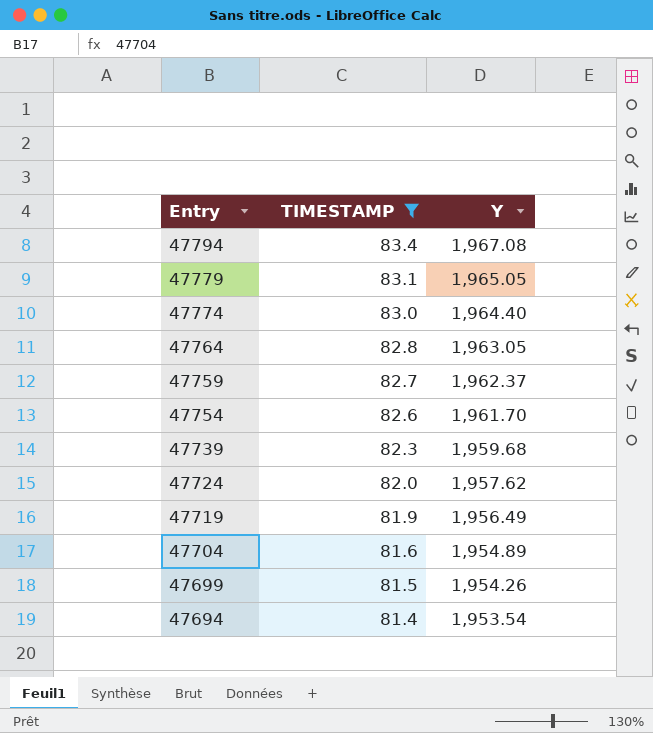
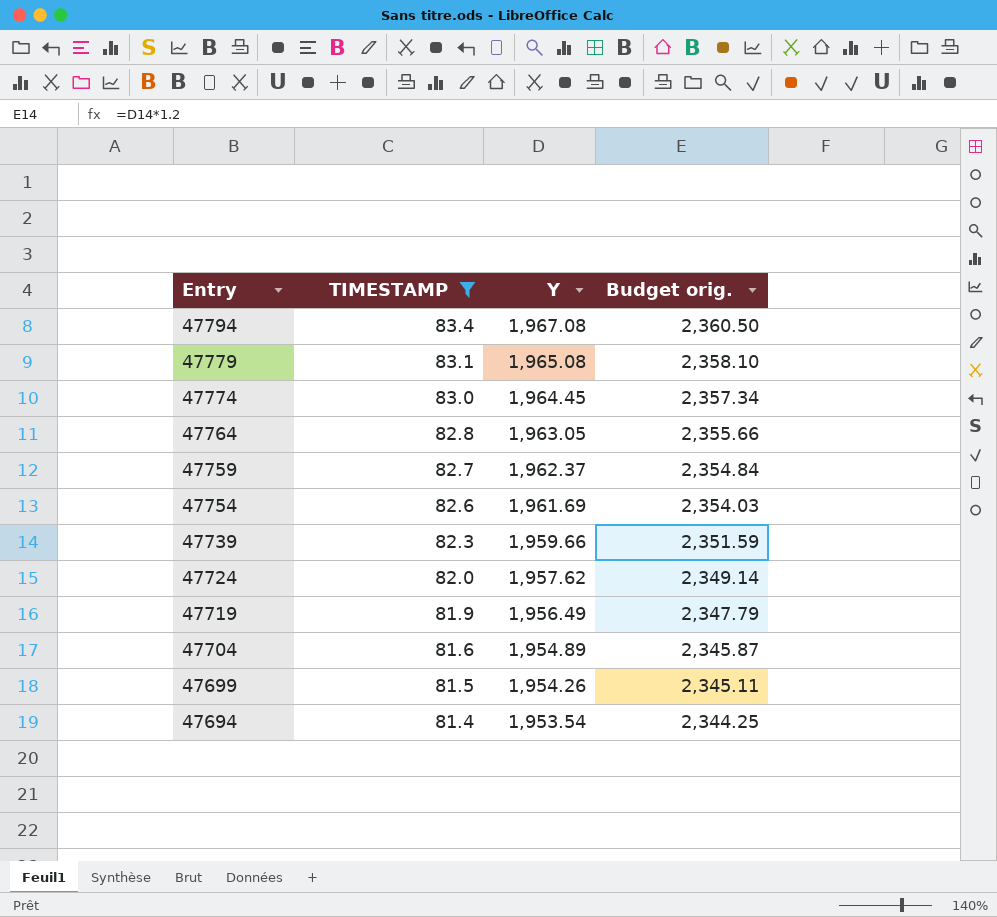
column Budget orig. | formula: none -> [Y] * 1.2
47779 | Y: 1,965.05 -> 1,965.08
47774 | Y: 1,964.40 -> 1,964.45
47754 | Y: 1,961.70 -> 1,961.69
47739 | Y: 1,959.68 -> 1,959.66

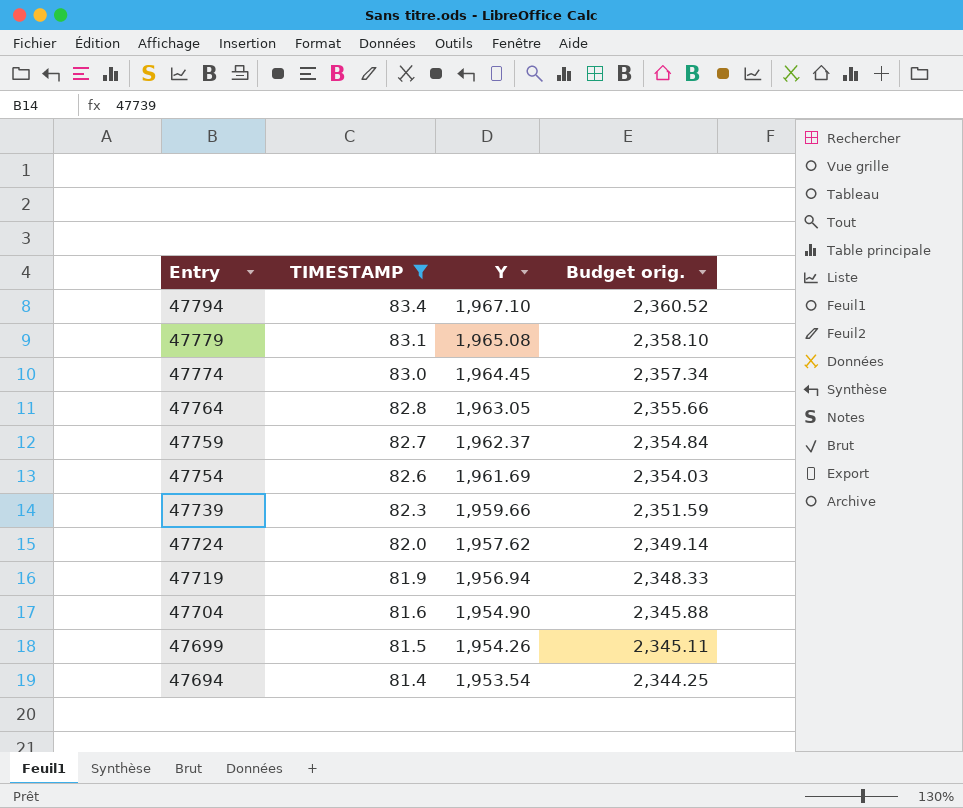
47794 | Y: 1,967.08 -> 1,967.10
47794 | Budget orig.: 2,360.50 -> 2,360.52
47719 | Y: 1,956.49 -> 1,956.94
47719 | Budget orig.: 2,347.79 -> 2,348.33
47704 | Y: 1,954.89 -> 1,954.90
47704 | Budget orig.: 2,345.87 -> 2,345.88

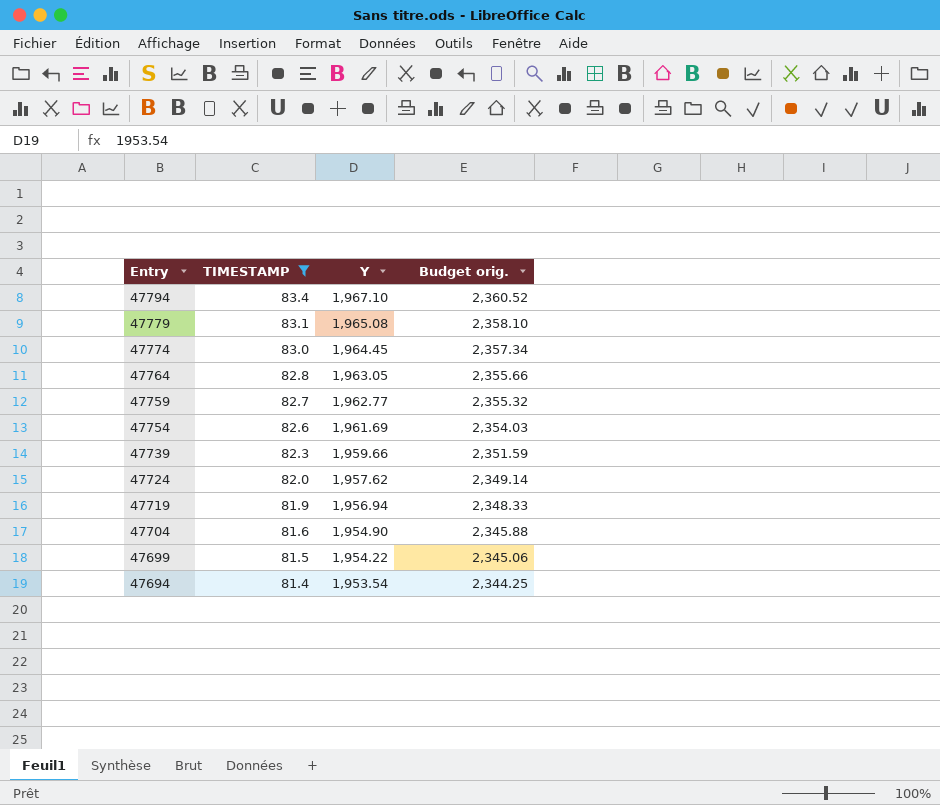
47759 | Y: 1,962.37 -> 1,962.77
47759 | Budget orig.: 2,354.84 -> 2,355.32
47699 | Y: 1,954.26 -> 1,954.22
47699 | Budget orig.: 2,345.11 -> 2,345.06

